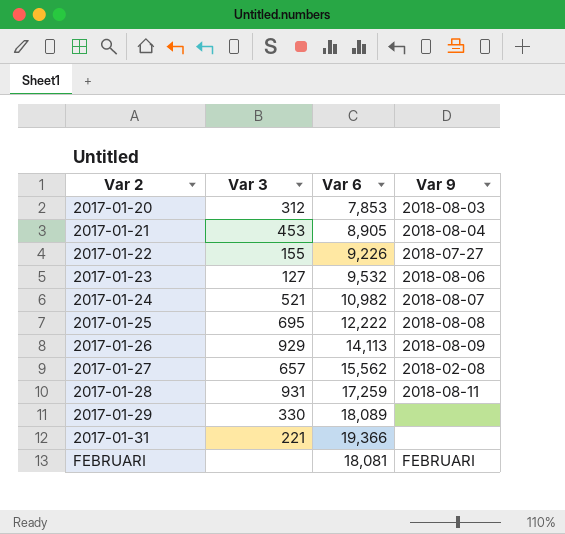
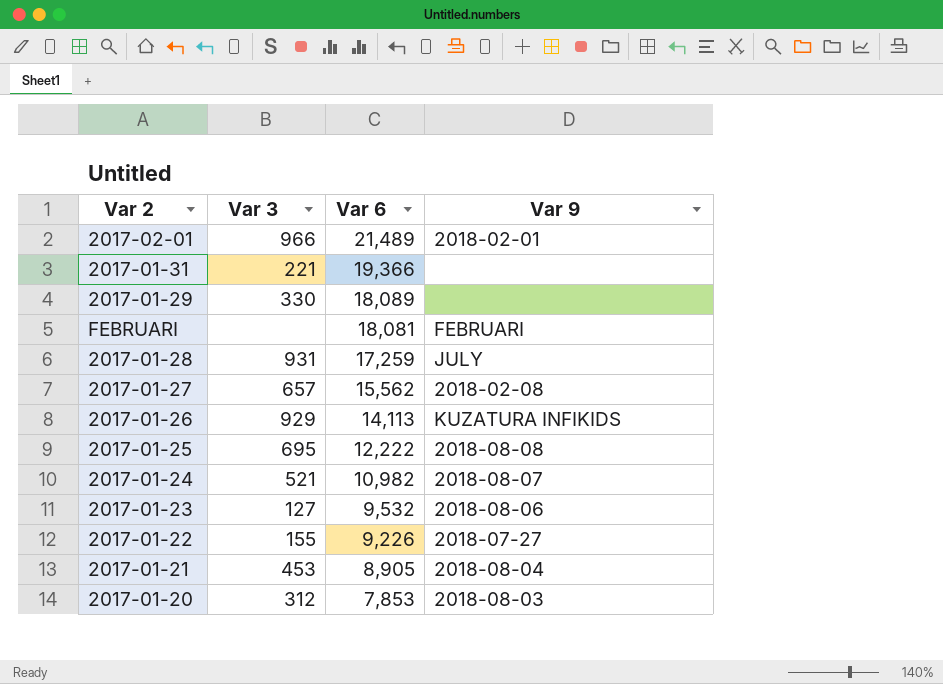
row order: Var 2 ascending -> Var 6 descending
row 2017-02-01: none -> 966 | 21,489 | 2018-02-01
2017-01-28 | Var 9: 2018-08-11 -> JULY
2017-01-26 | Var 9: 2018-08-09 -> KUZATURA INFIKIDS

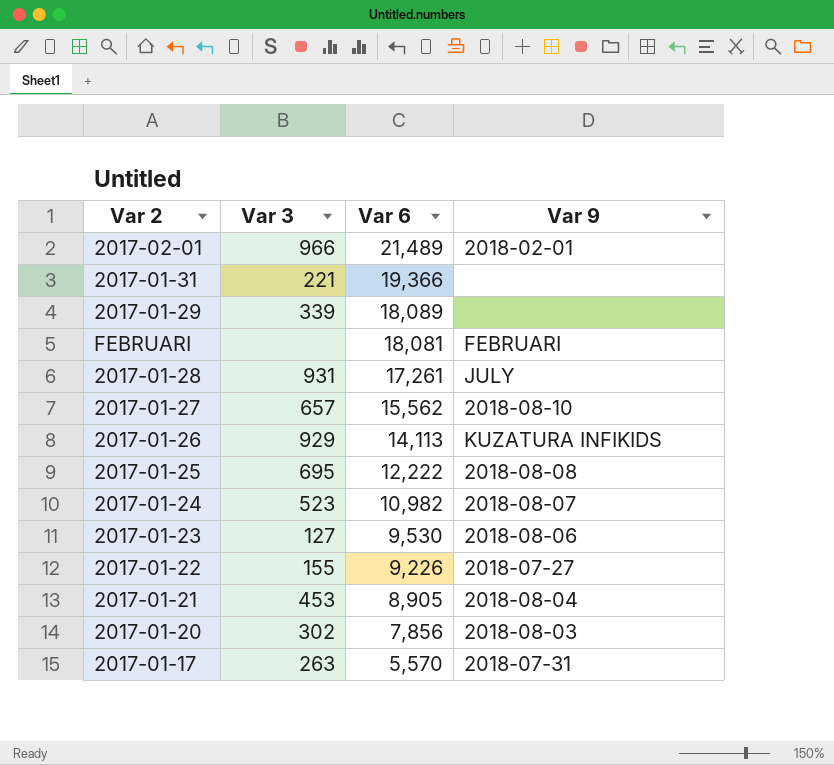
2017-01-29 | Var 3: 330 -> 339
2017-01-28 | Var 6: 17,259 -> 17,261
2017-01-27 | Var 9: 2018-02-08 -> 2018-08-10
2017-01-24 | Var 3: 521 -> 523
2017-01-23 | Var 6: 9,532 -> 9,530
2017-01-20 | Var 3: 312 -> 302
2017-01-20 | Var 6: 7,853 -> 7,856
row 2017-01-17: none -> 263 | 5,570 | 2018-07-31

